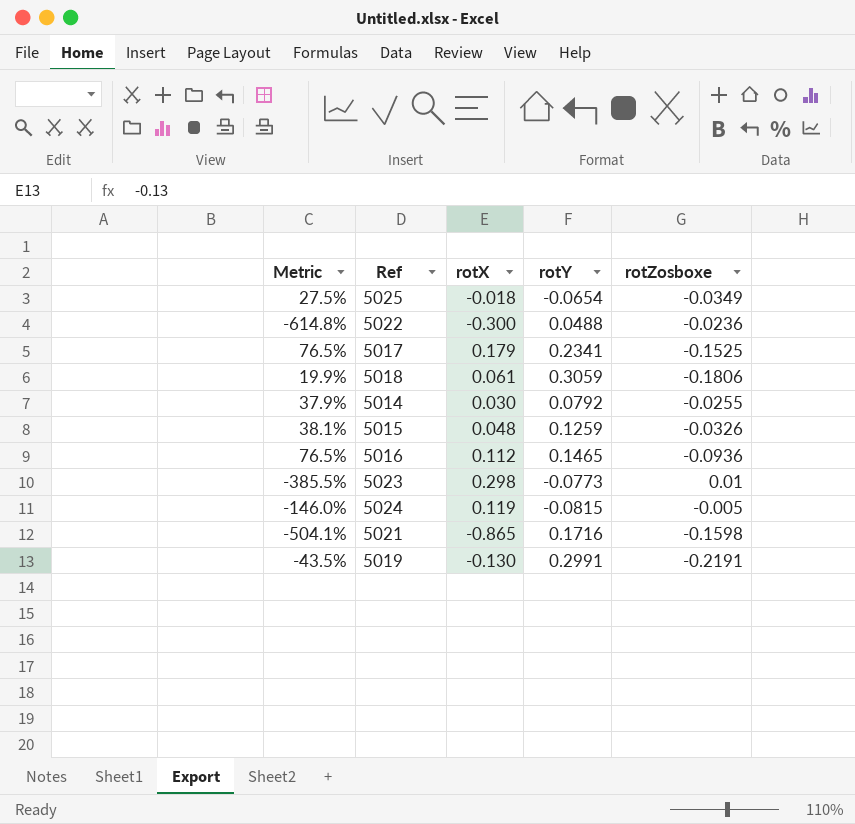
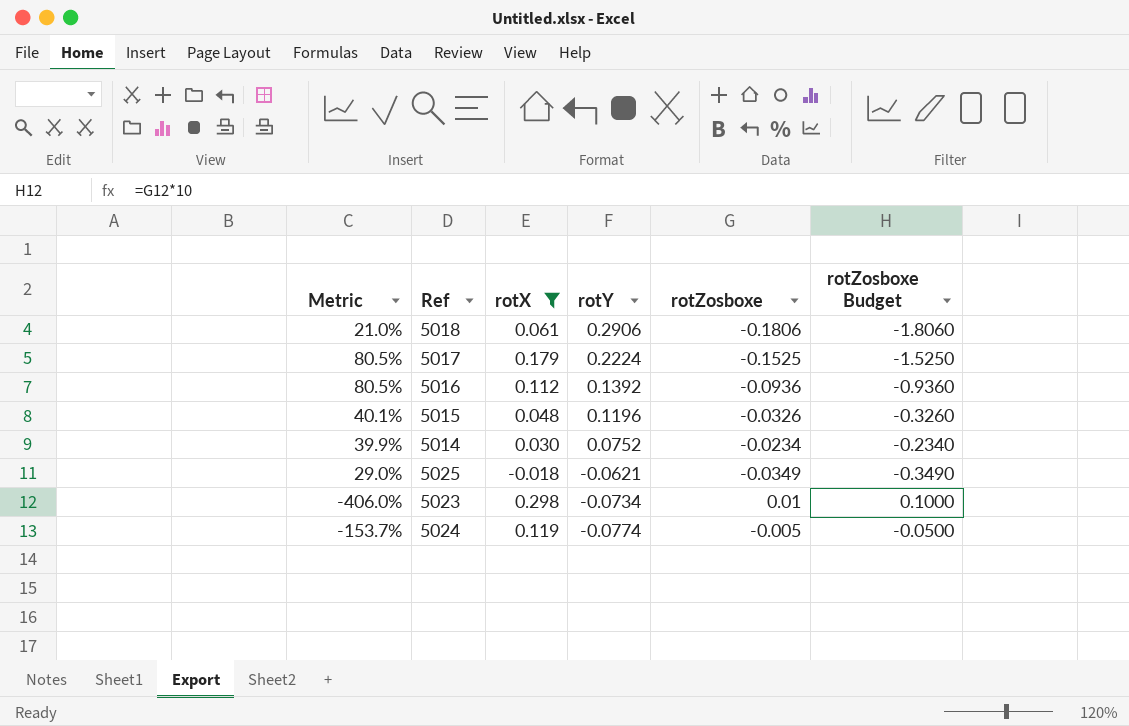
filter: none -> rotX >= -0.018
row order: none -> rotY descending
column rotZosboxe Budget | formula: none -> [rotZosboxe] * 10
5018 | Metric: 19.9% -> 21.0%
5018 | rotY: 0.3059 -> 0.2906
5017 | Metric: 76.5% -> 80.5%
5017 | rotY: 0.2341 -> 0.2224
5016 | Metric: 76.5% -> 80.5%
5016 | rotY: 0.1465 -> 0.1392
5015 | Metric: 38.1% -> 40.1%
5015 | rotY: 0.1259 -> 0.1196
5014 | Metric: 37.9% -> 39.9%
5014 | rotY: 0.0792 -> 0.0752
5014 | rotZosboxe: -0.0255 -> -0.0234
5025 | Metric: 27.5% -> 29.0%
5025 | rotY: -0.0654 -> -0.0621
5023 | Metric: -385.5% -> -406.0%
5023 | rotY: -0.0773 -> -0.0734
5024 | Metric: -146.0% -> -153.7%
5024 | rotY: -0.0815 -> -0.0774

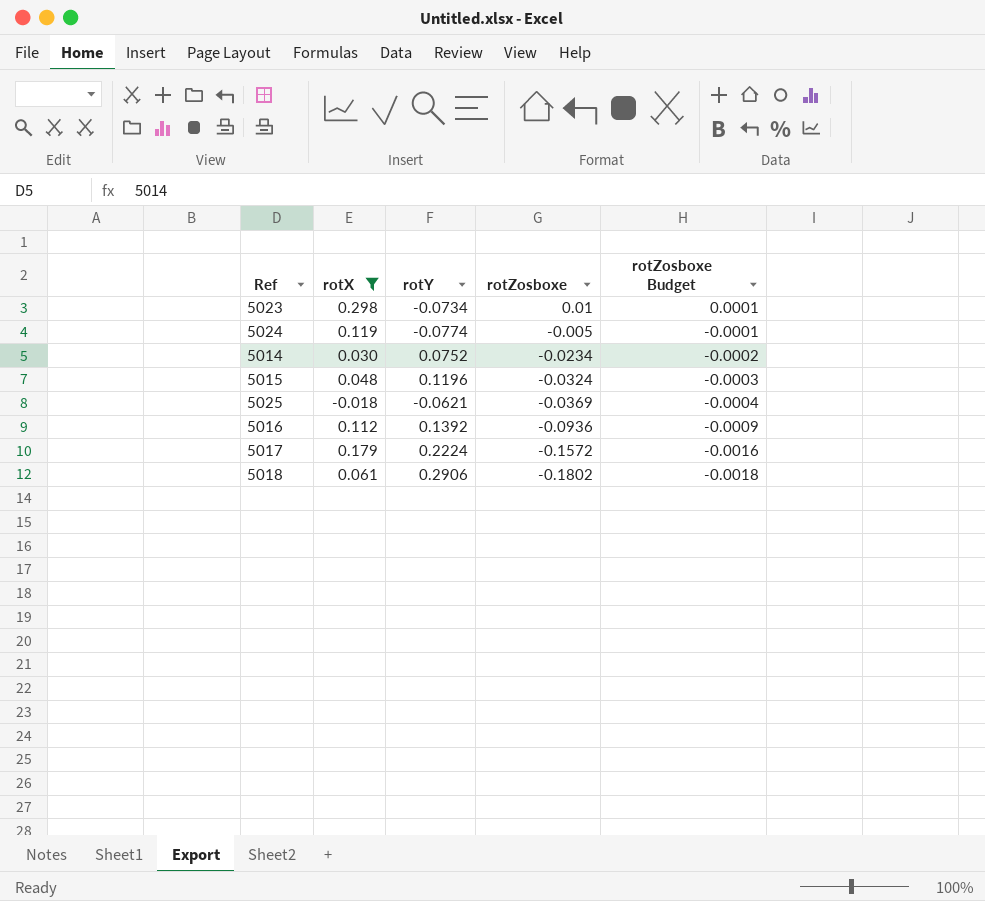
row order: rotY descending -> rotZosboxe descending
column Metric | formula: [rotX] / [rotY] -> none
column rotZosboxe Budget | formula: [rotZosboxe] * 10 -> [rotZosboxe] * 0.01
5015 | rotZosboxe: -0.0326 -> -0.0324
5025 | rotZosboxe: -0.0349 -> -0.0369
5017 | rotZosboxe: -0.1525 -> -0.1572
5018 | rotZosboxe: -0.1806 -> -0.1802

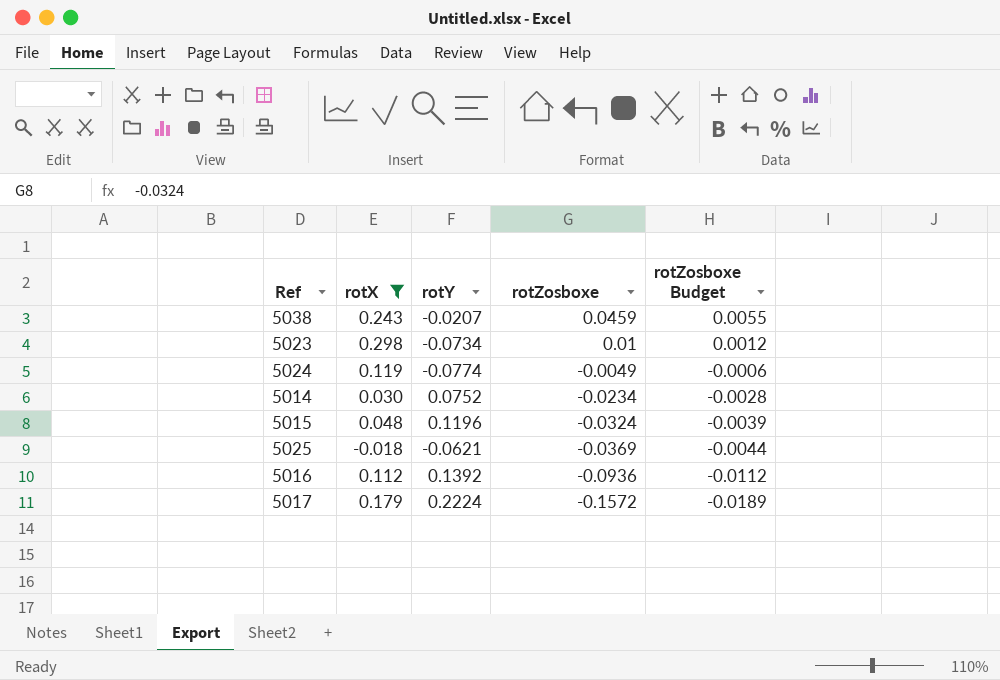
column rotZosboxe Budget | formula: [rotZosboxe] * 0.01 -> [rotZosboxe] * 0.12
row 5018: 0.061 | 0.2906 | -0.1802 | -0.0018 -> none
row 5038: none -> 0.243 | -0.0207 | 0.0459 | 0.0055
5024 | rotZosboxe: -0.005 -> -0.0049

